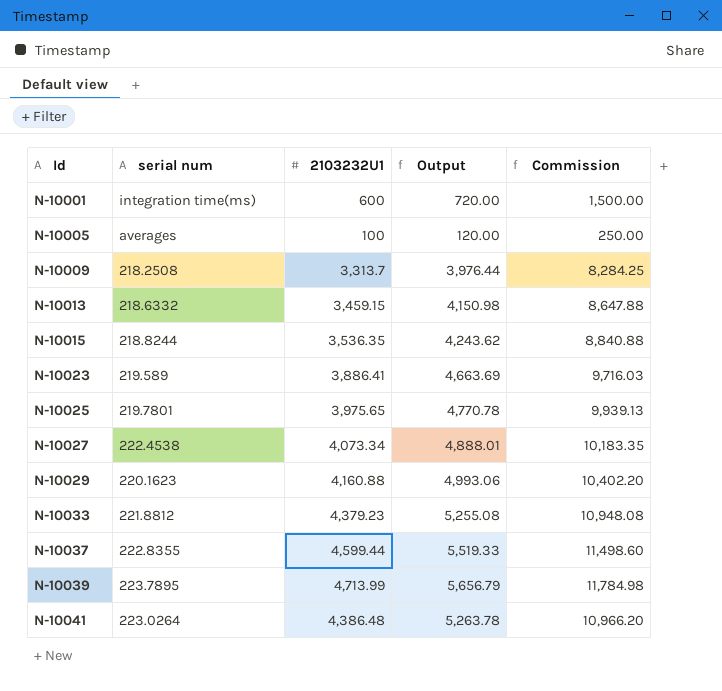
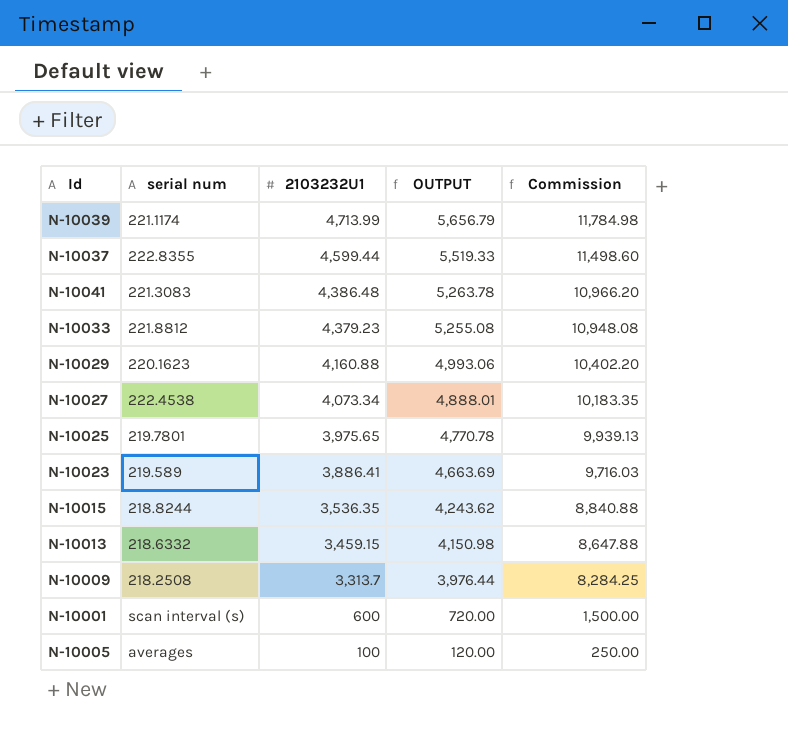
row order: Id ascending -> 2103232U1 descending
column name: Output -> OUTPUT
N-10039 | serial num: 223.7895 -> 221.1174
N-10041 | serial num: 223.0264 -> 221.3083
N-10001 | serial num: integration time(ms) -> scan interval (s)

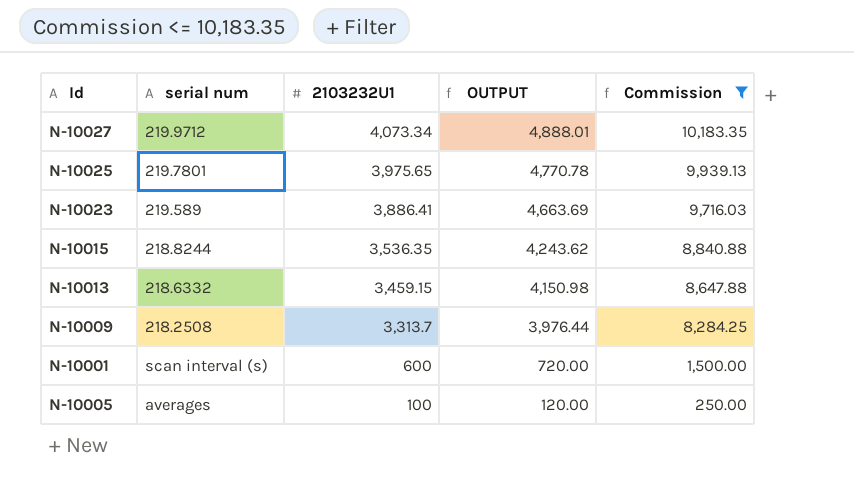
filter: none -> Commission <= 10,183.35
N-10027 | serial num: 222.4538 -> 219.9712

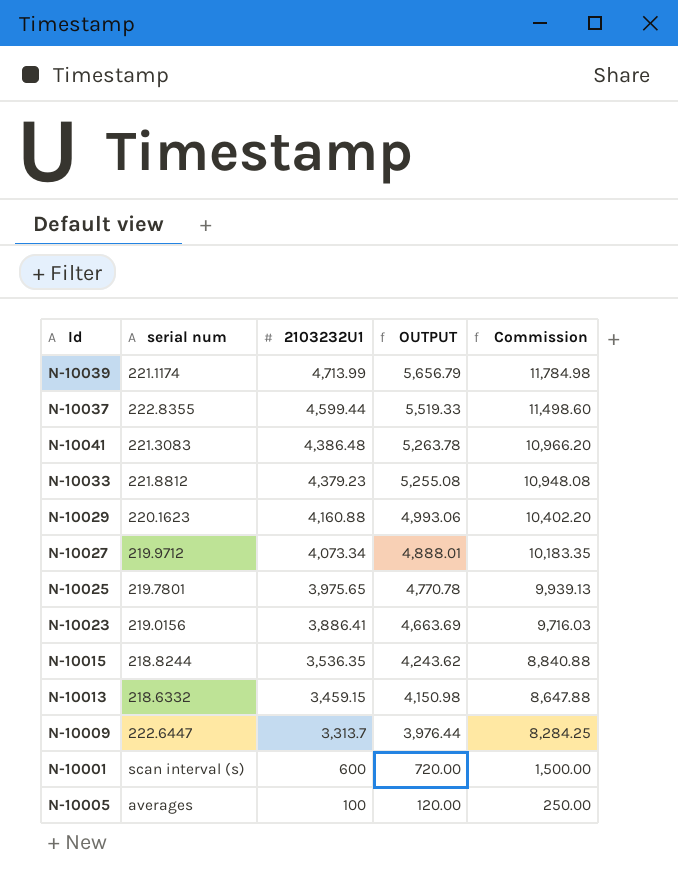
filter: Commission <= 10,183.35 -> none
N-10023 | serial num: 219.589 -> 219.0156
N-10009 | serial num: 218.2508 -> 222.6447

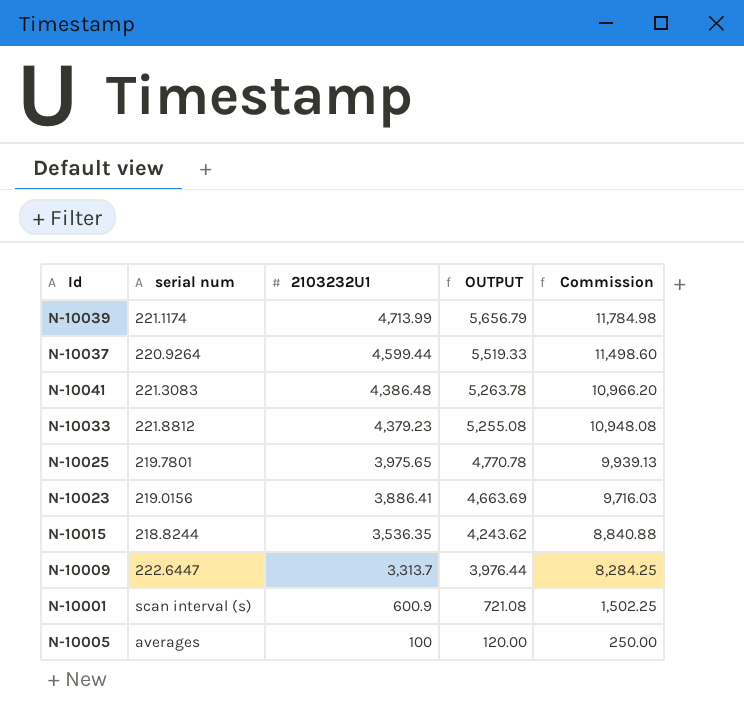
row N-10029: 220.1623 | 4,160.88 | 4,993.06 | 10,402.20 -> none
row N-10027: 219.9712 | 4,073.34 | 4,888.01 | 10,183.35 -> none
row N-10013: 218.6332 | 3,459.15 | 4,150.98 | 8,647.88 -> none
N-10037 | serial num: 222.8355 -> 220.9264
N-10001 | 2103232U1: 600 -> 600.9
N-10001 | OUTPUT: 720.00 -> 721.08
N-10001 | Commission: 1,500.00 -> 1,502.25

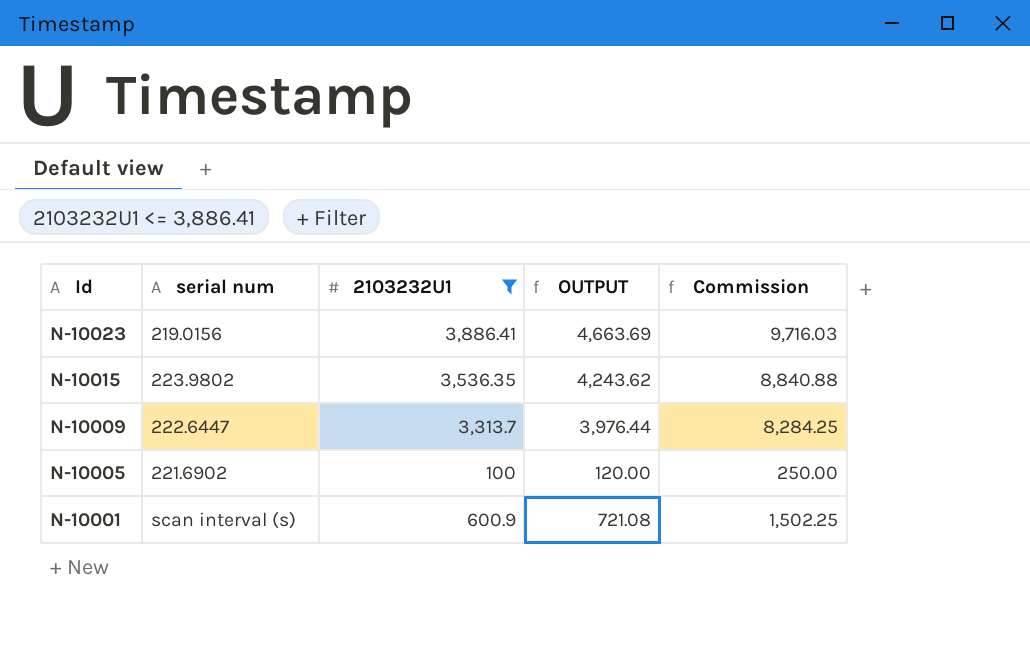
filter: none -> 2103232U1 <= 3,886.41
row order: 2103232U1 descending -> Id descending
N-10015 | serial num: 218.8244 -> 223.9802
N-10005 | serial num: averages -> 221.6902

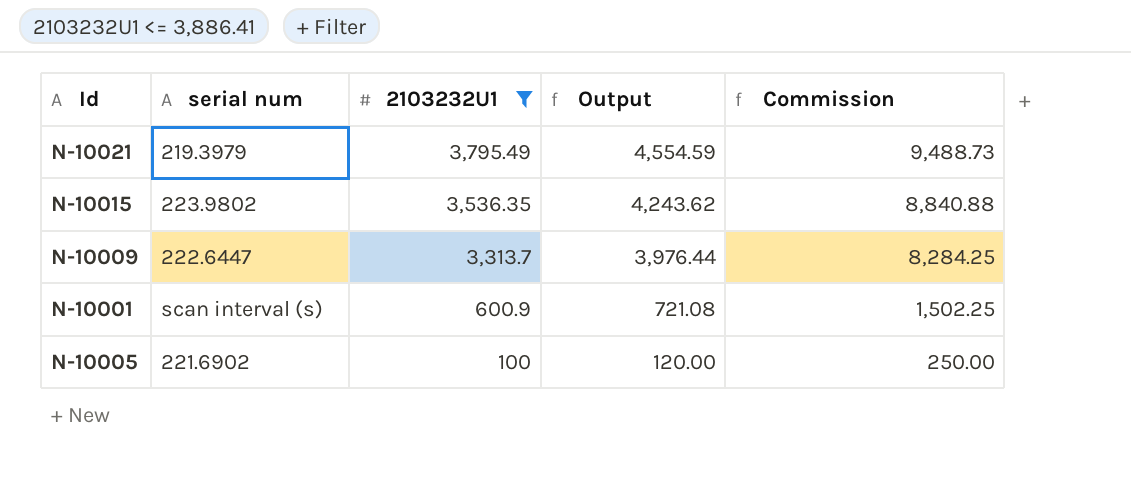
row order: Id descending -> 2103232U1 descending
column name: OUTPUT -> Output
row N-10023: 219.0156 | 3,886.41 | 4,663.69 | 9,716.03 -> none
row N-10021: none -> 219.3979 | 3,795.49 | 4,554.59 | 9,488.73

